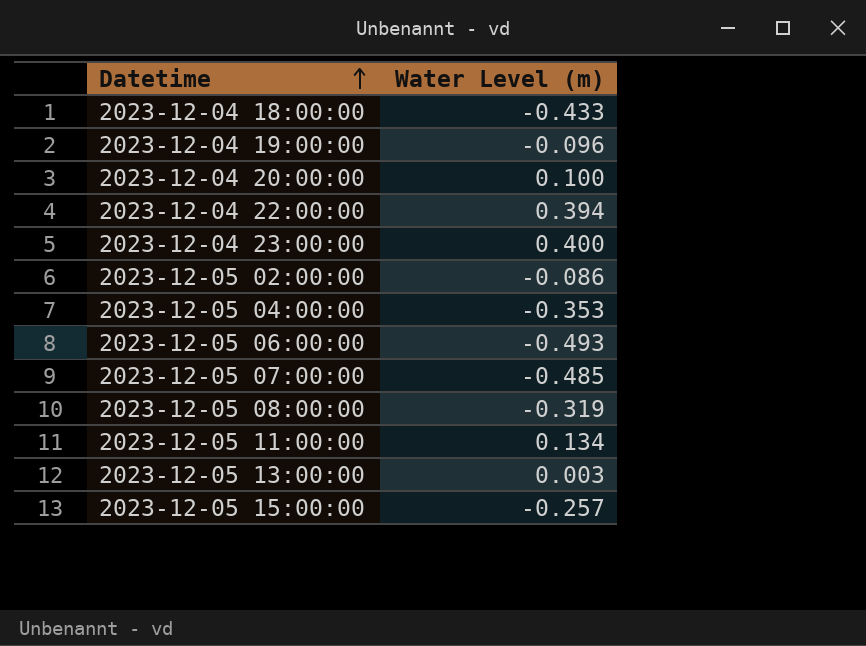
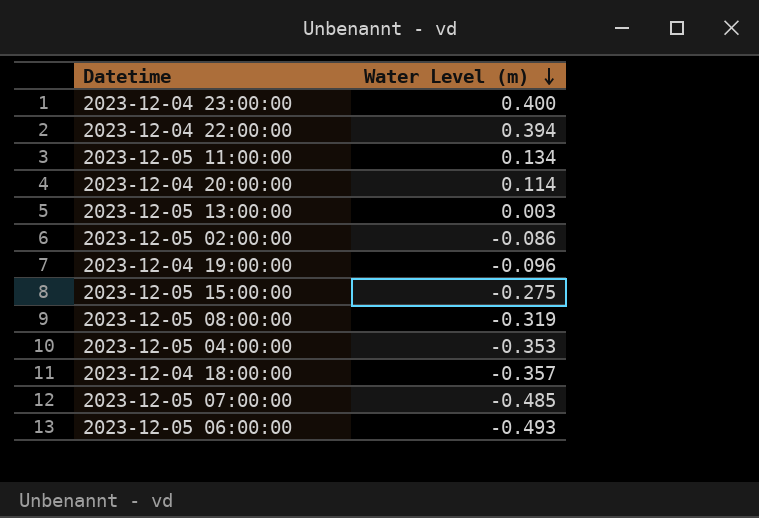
row order: Datetime ascending -> Water Level (m) descending
2023-12-04 20:00:00 | Water Level (m): 0.100 -> 0.114
2023-12-05 15:00:00 | Water Level (m): -0.257 -> -0.275
2023-12-04 18:00:00 | Water Level (m): -0.433 -> -0.357

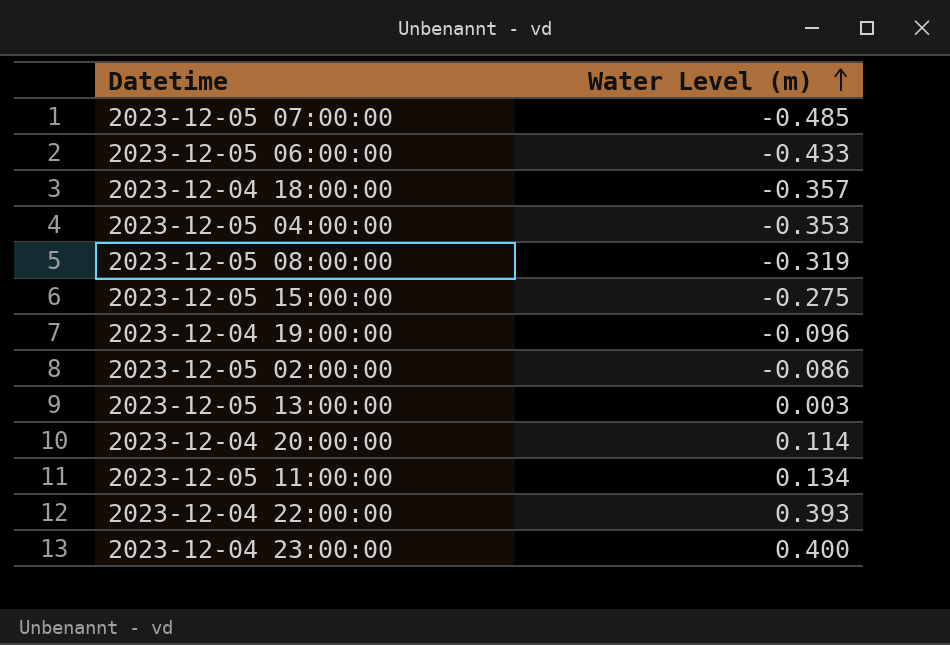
row order: Water Level (m) descending -> Water Level (m) ascending
2023-12-05 06:00:00 | Water Level (m): -0.493 -> -0.433
2023-12-04 22:00:00 | Water Level (m): 0.394 -> 0.393

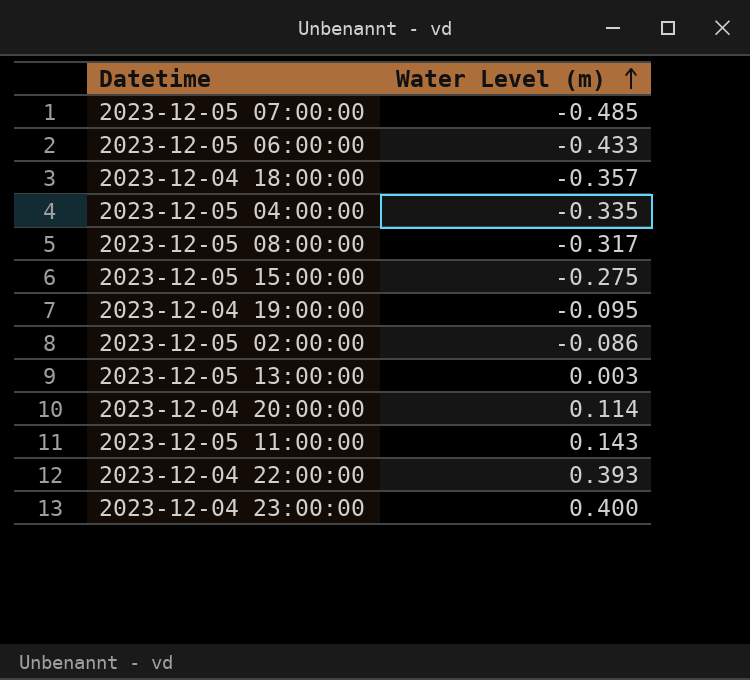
2023-12-05 04:00:00 | Water Level (m): -0.353 -> -0.335
2023-12-05 08:00:00 | Water Level (m): -0.319 -> -0.317
2023-12-04 19:00:00 | Water Level (m): -0.096 -> -0.095
2023-12-05 11:00:00 | Water Level (m): 0.134 -> 0.143

